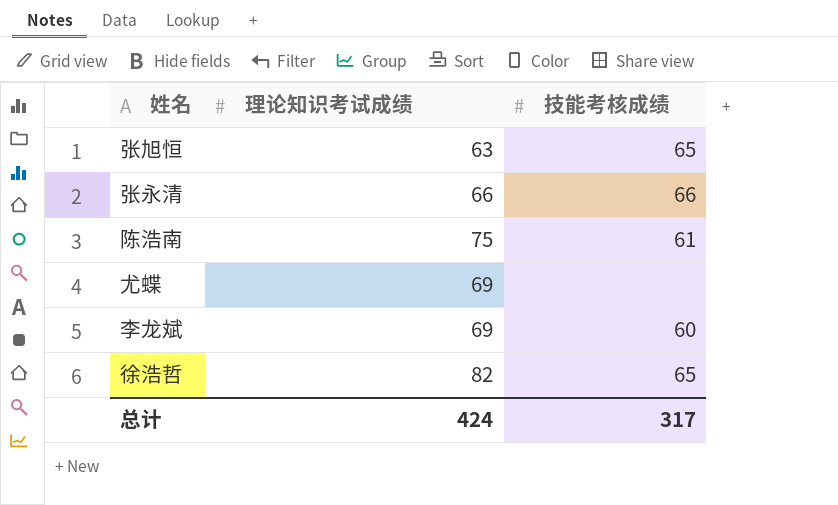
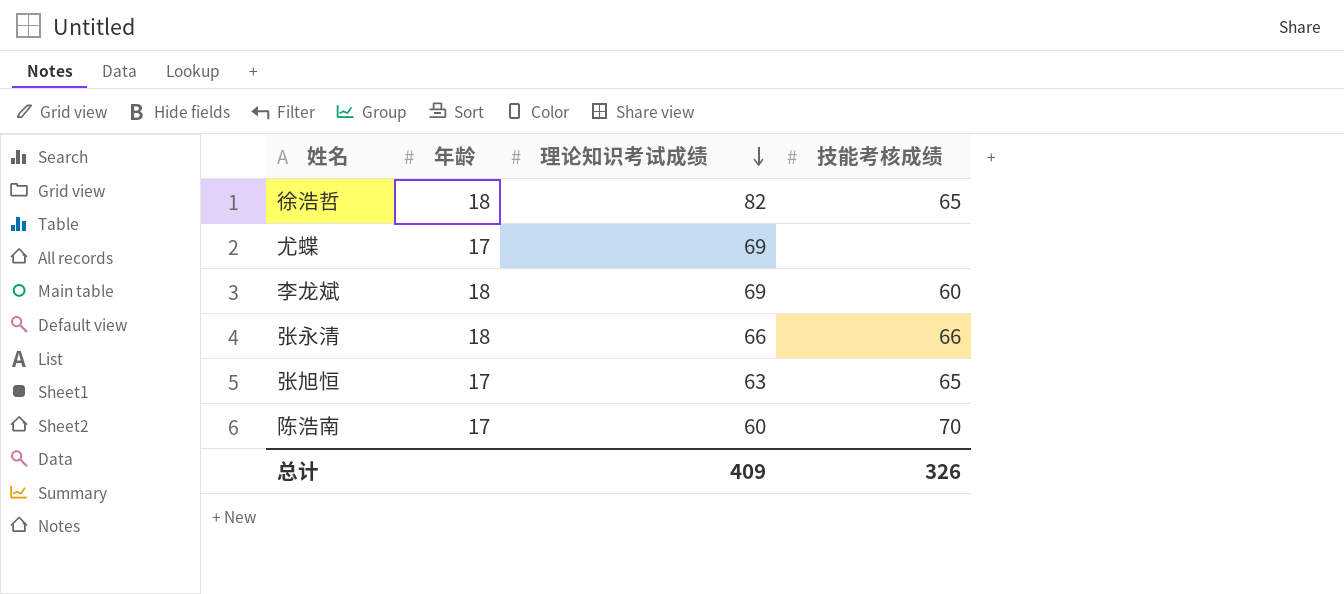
row order: none -> 理论知识考试成绩 descending
column 年龄 | position: none -> 2
陈浩南 | 理论知识考试成绩: 75 -> 60
陈浩南 | 技能考核成绩: 61 -> 70
总计 | 理论知识考试成绩: 424 -> 409
总计 | 技能考核成绩: 317 -> 326

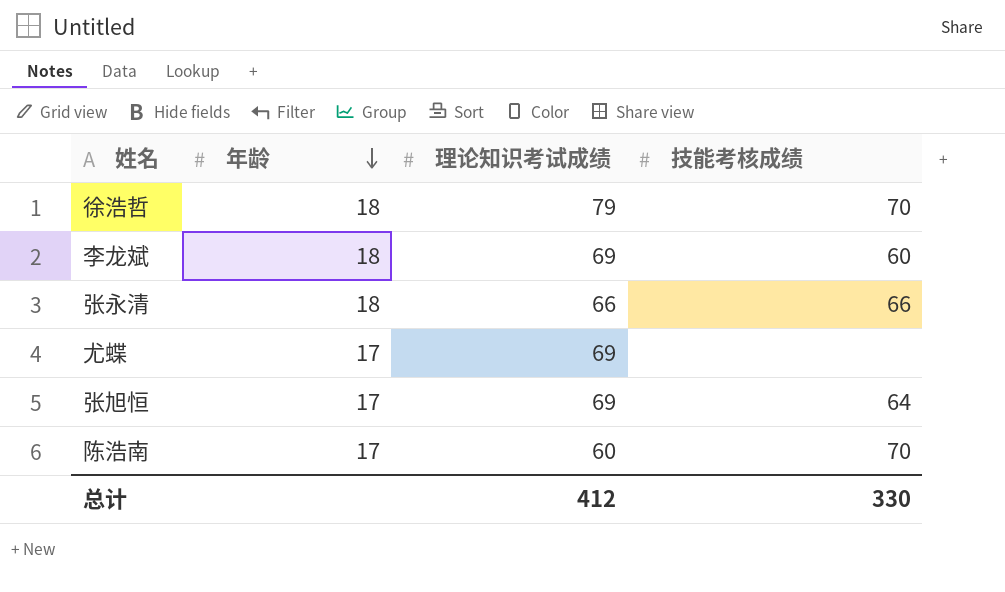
row order: 理论知识考试成绩 descending -> 年龄 descending
徐浩哲 | 理论知识考试成绩: 82 -> 79
徐浩哲 | 技能考核成绩: 65 -> 70
张旭恒 | 理论知识考试成绩: 63 -> 69
张旭恒 | 技能考核成绩: 65 -> 64
总计 | 理论知识考试成绩: 409 -> 412
总计 | 技能考核成绩: 326 -> 330

